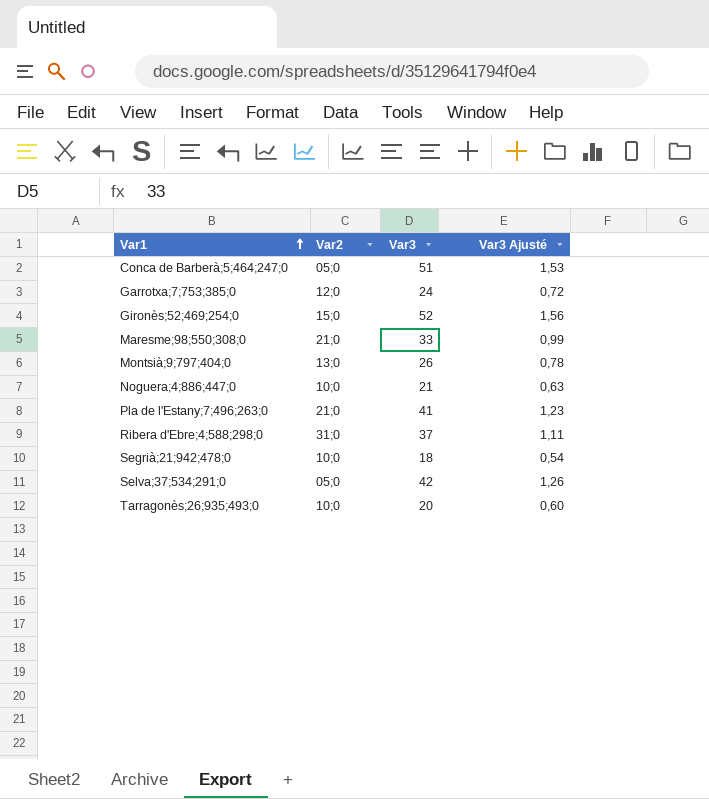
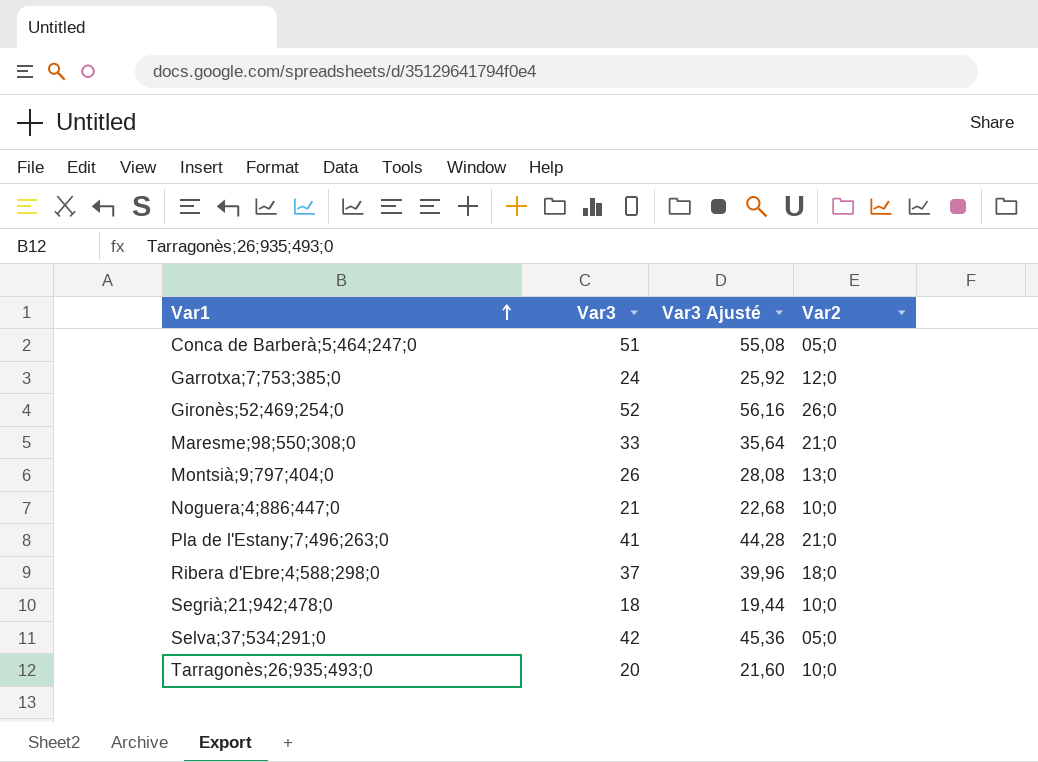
column Var3 Ajusté | formula: [Var3] * 0,03 -> [Var3] * 1,08
column Var2 | position: 2 -> 4
Gironès;52;469;254;0 | Var2: 15;0 -> 26;0
Ribera d'Ebre;4;588;298;0 | Var2: 31;0 -> 18;0

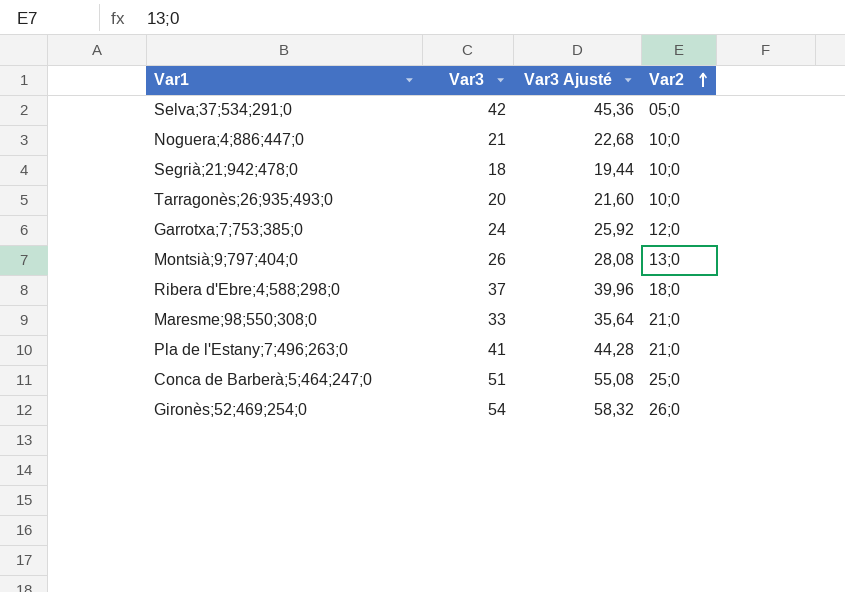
row order: Var1 ascending -> Var2 ascending
Conca de Barberà;5;464;247;0 | Var2: 05;0 -> 25;0
Gironès;52;469;254;0 | Var3: 52 -> 54
Gironès;52;469;254;0 | Var3 Ajusté: 56,16 -> 58,32

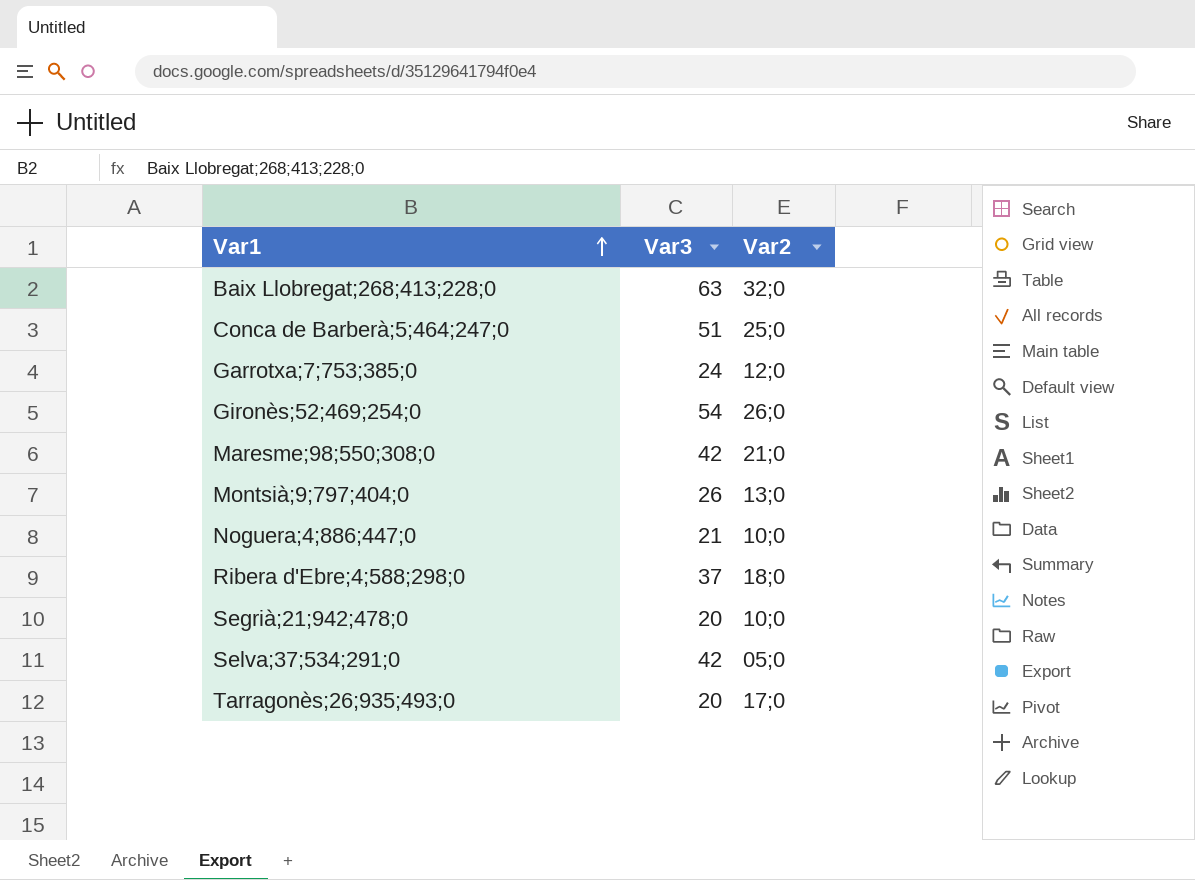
row order: Var2 ascending -> Var1 ascending
column Var3 Ajusté | formula: [Var3] * 1,08 -> none
row Pla de l'Estany;7;496;263;0: 41 | 44,28 | 21;0 -> none
row Baix Llobregat;268;413;228;0: none -> 63 | 32;0
Maresme;98;550;308;0 | Var3: 33 -> 42
Segrià;21;942;478;0 | Var3: 18 -> 20
Tarragonès;26;935;493;0 | Var2: 10;0 -> 17;0

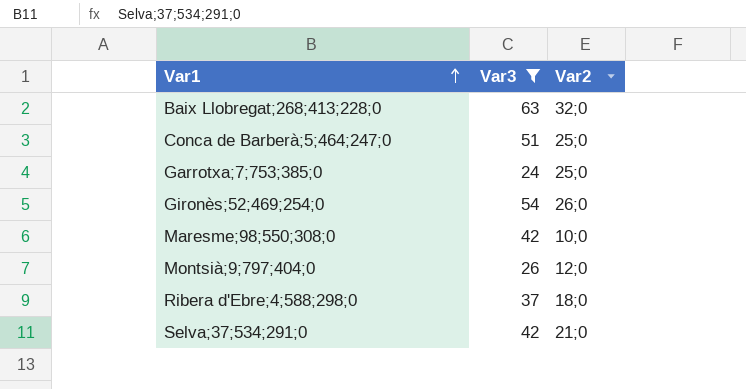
filter: none -> Var3 >= 24
Garrotxa;7;753;385;0 | Var2: 12;0 -> 25;0
Maresme;98;550;308;0 | Var2: 21;0 -> 10;0
Montsià;9;797;404;0 | Var2: 13;0 -> 12;0
Selva;37;534;291;0 | Var2: 05;0 -> 21;0

